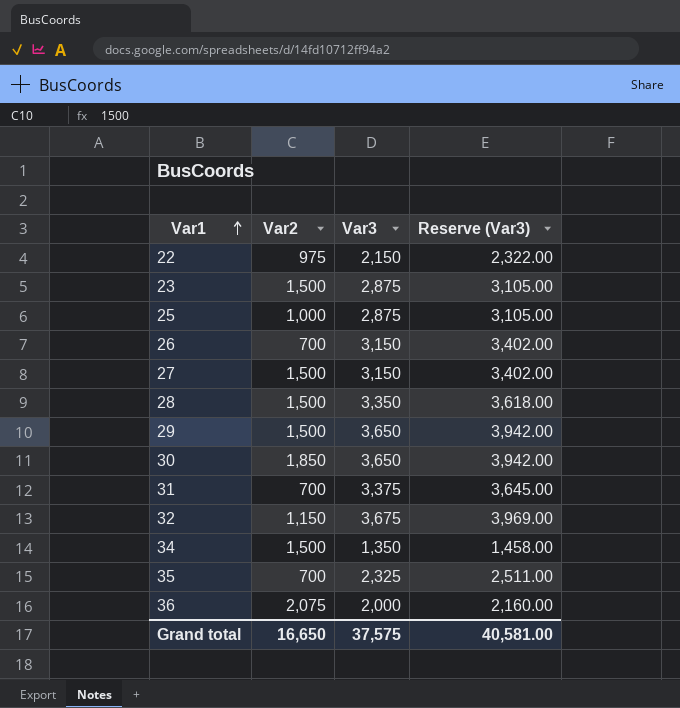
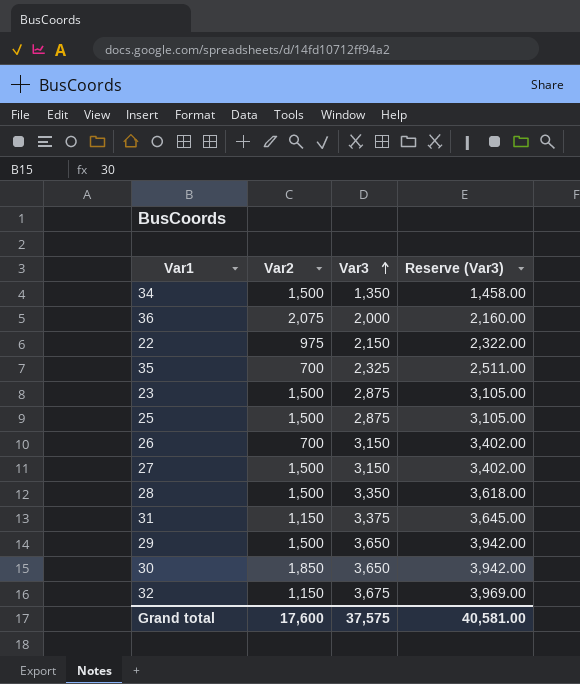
row order: Var1 ascending -> Var3 ascending
25 | Var2: 1,000 -> 1,500
31 | Var2: 700 -> 1,150
Grand total | Var2: 16,650 -> 17,600

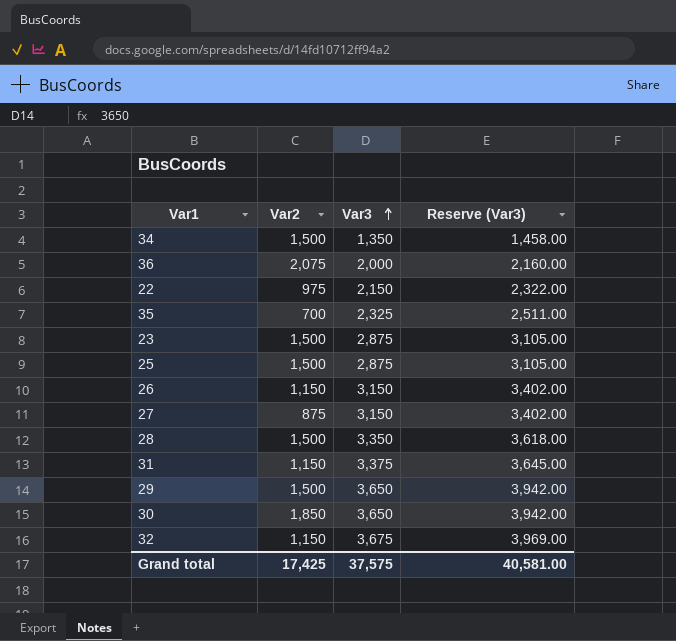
26 | Var2: 700 -> 1,150
27 | Var2: 1,500 -> 875
Grand total | Var2: 17,600 -> 17,425

